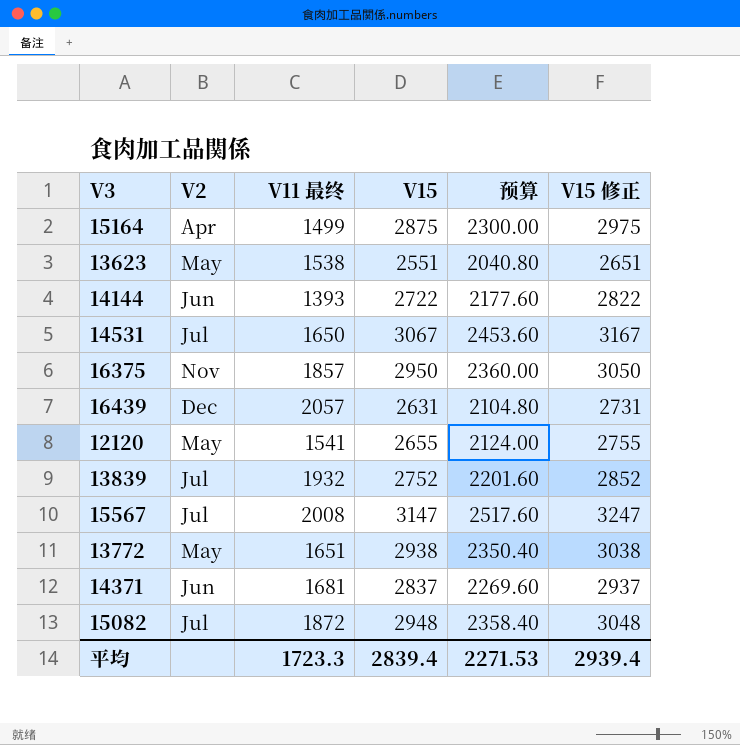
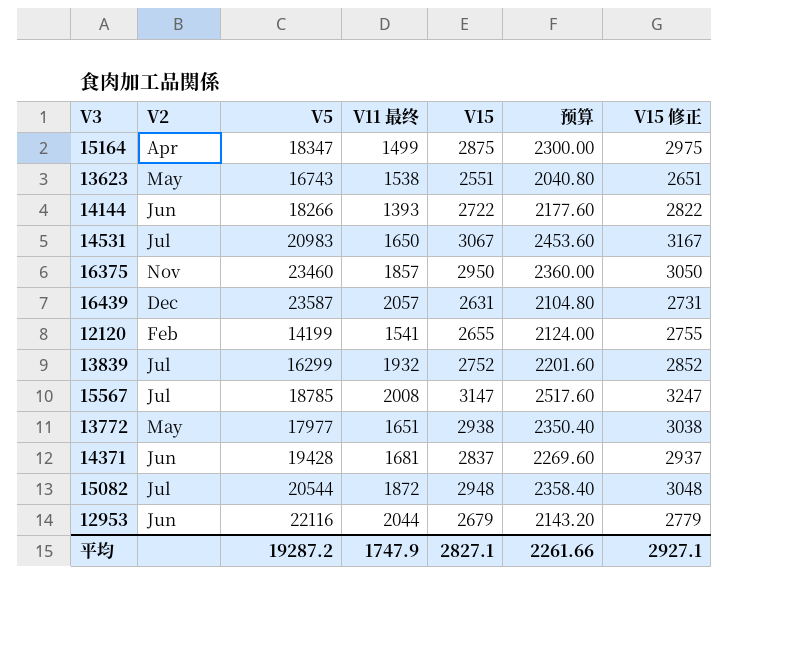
column V5 | position: none -> 3
12120 | V2: May -> Feb
row 12953: none -> Jun | 22116 | 2044 | 2679 | 2143.20 | 2779
平均 | V11 最终: 1723.3 -> 1747.9
平均 | V15: 2839.4 -> 2827.1
平均 | 预算: 2271.53 -> 2261.66
平均 | V15 修正: 2939.4 -> 2927.1

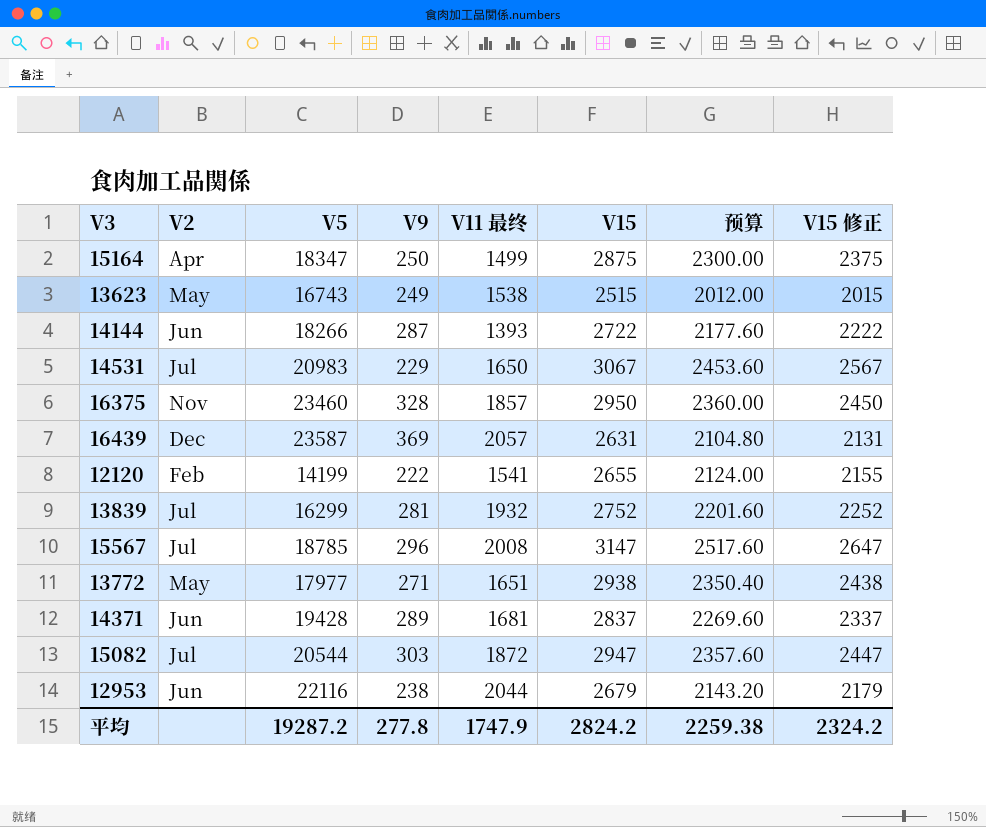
column V9 | position: none -> 4
column V15 修正 | formula: [V15] + 100 -> [V15] - 500
13623 | V15: 2551 -> 2515
13623 | 预算: 2040.80 -> 2012.00
15082 | V15: 2948 -> 2947
15082 | 预算: 2358.40 -> 2357.60
平均 | V15: 2827.1 -> 2824.2
平均 | 预算: 2261.66 -> 2259.38
平均 | V15 修正: 2927.1 -> 2324.2

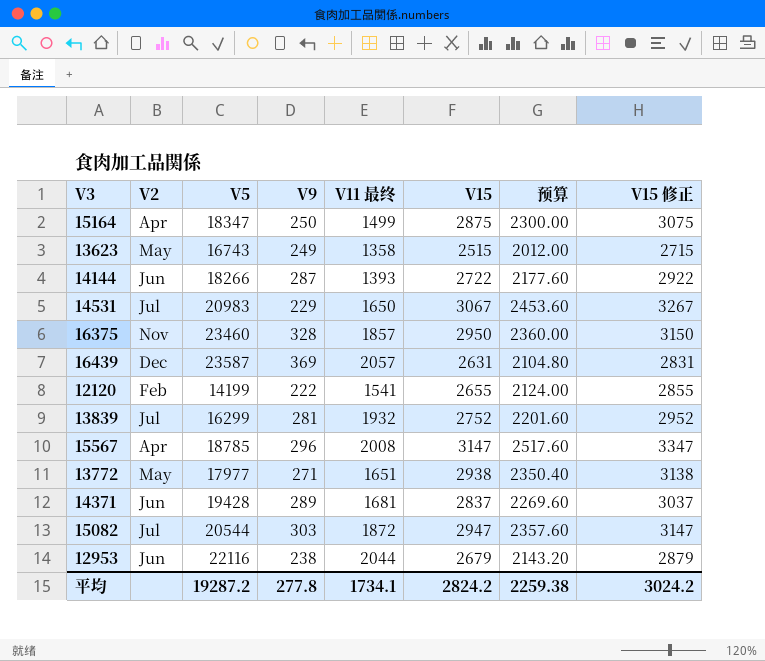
column V15 修正 | formula: [V15] - 500 -> [V15] + 200
13623 | V11 最终: 1538 -> 1358
15567 | V2: Jul -> Apr
平均 | V11 最终: 1747.9 -> 1734.1
平均 | V15 修正: 2324.2 -> 3024.2

